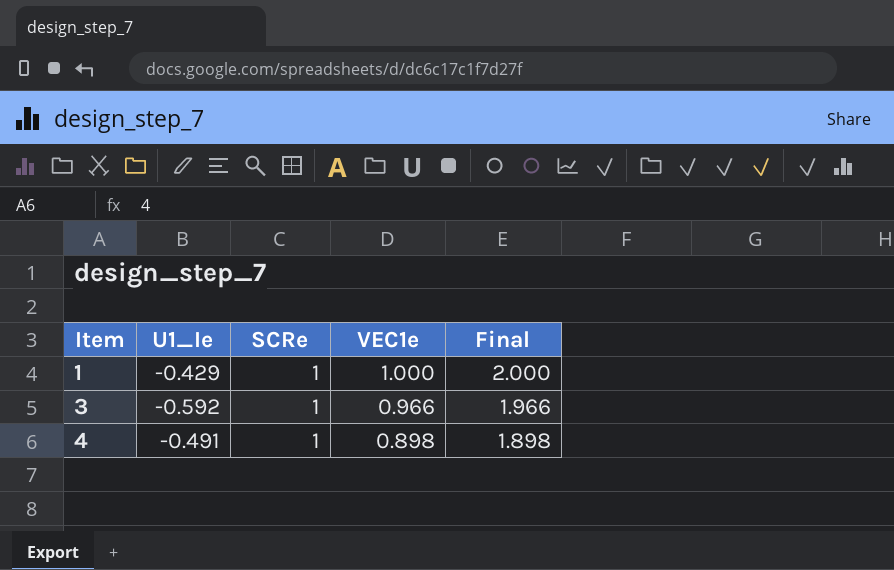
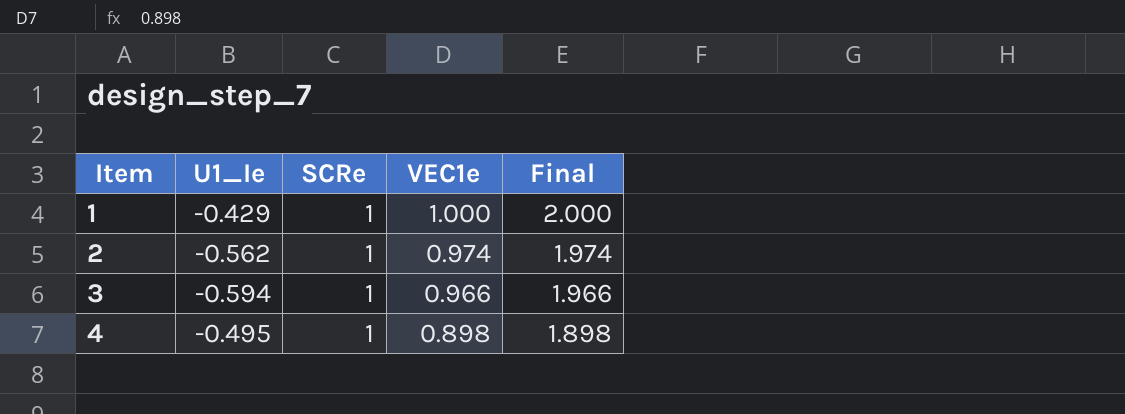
row 2: none -> -0.562 | 1 | 0.974 | 1.974
3 | U1_Ie: -0.592 -> -0.594
4 | U1_Ie: -0.491 -> -0.495

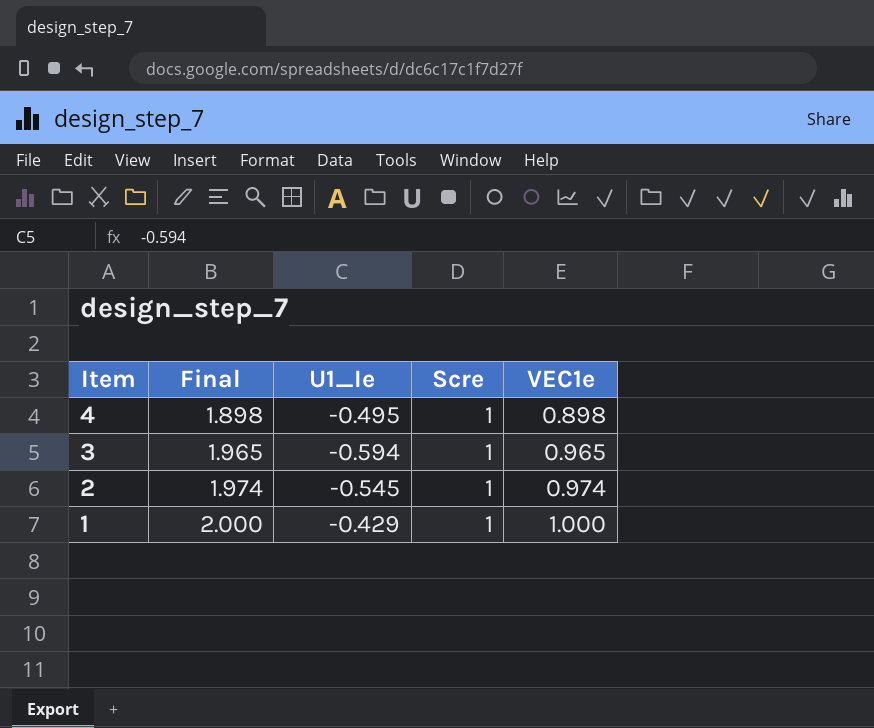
row order: Item ascending -> Item descending
column Final | position: 5 -> 2
column name: SCRe -> Scre
3 | Final: 1.966 -> 1.965
3 | VEC1e: 0.966 -> 0.965
2 | U1_Ie: -0.562 -> -0.545

